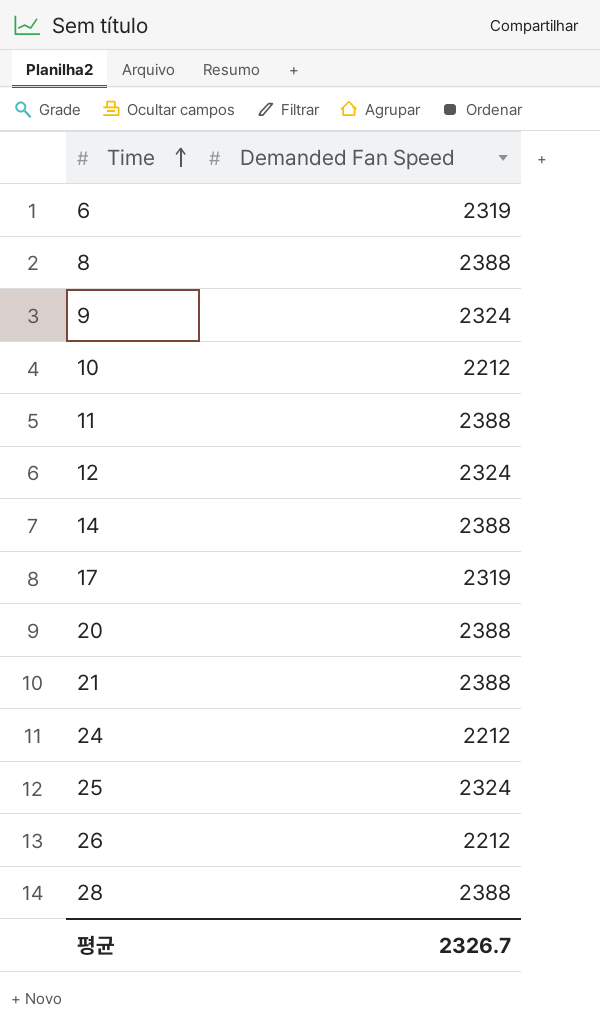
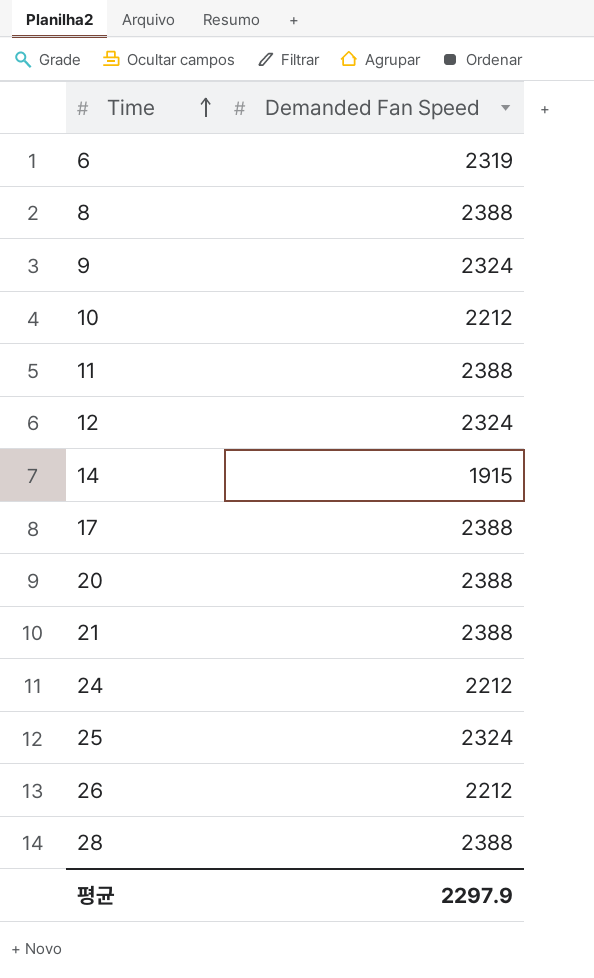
14 | Demanded Fan Speed: 2388 -> 1915
17 | Demanded Fan Speed: 2319 -> 2388
평균 | Demanded Fan Speed: 2326.7 -> 2297.9

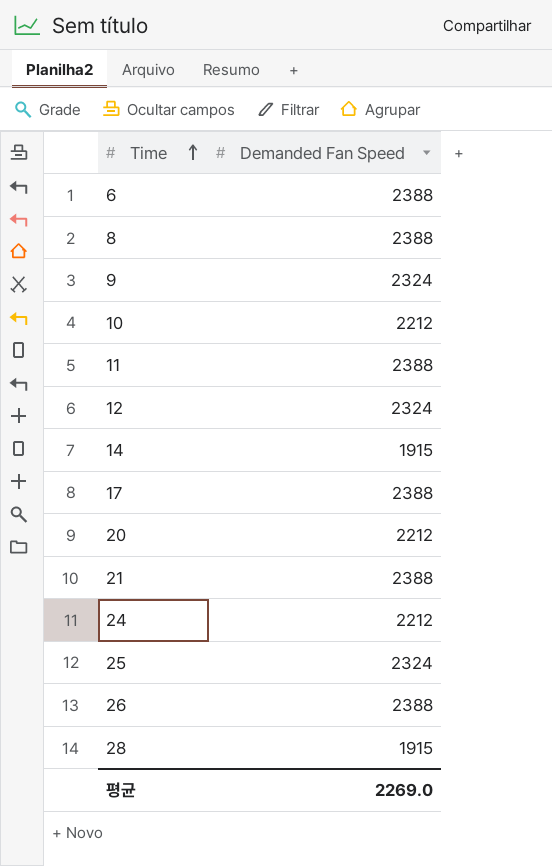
6 | Demanded Fan Speed: 2319 -> 2388
20 | Demanded Fan Speed: 2388 -> 2212
26 | Demanded Fan Speed: 2212 -> 2388
28 | Demanded Fan Speed: 2388 -> 1915
평균 | Demanded Fan Speed: 2297.9 -> 2269.0

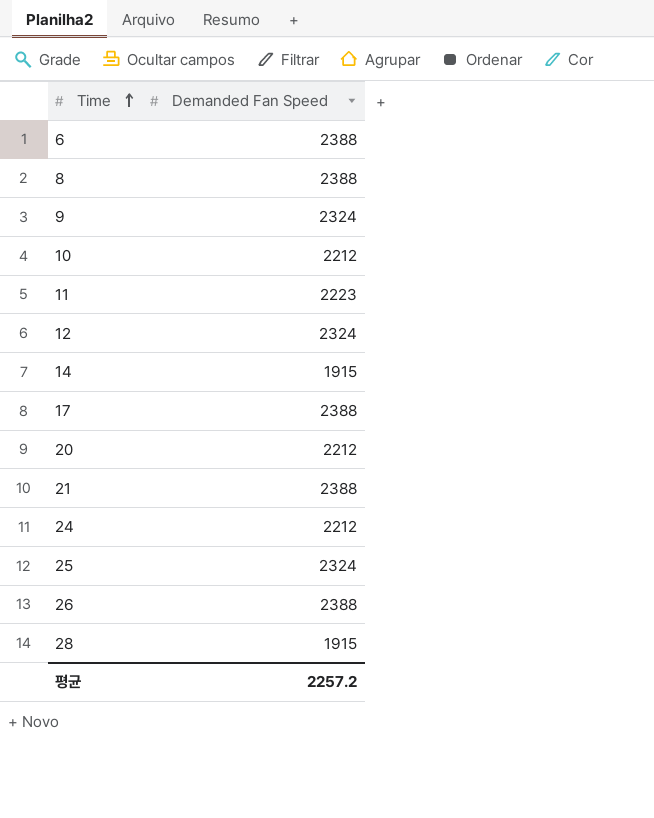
11 | Demanded Fan Speed: 2388 -> 2223
평균 | Demanded Fan Speed: 2269.0 -> 2257.2

